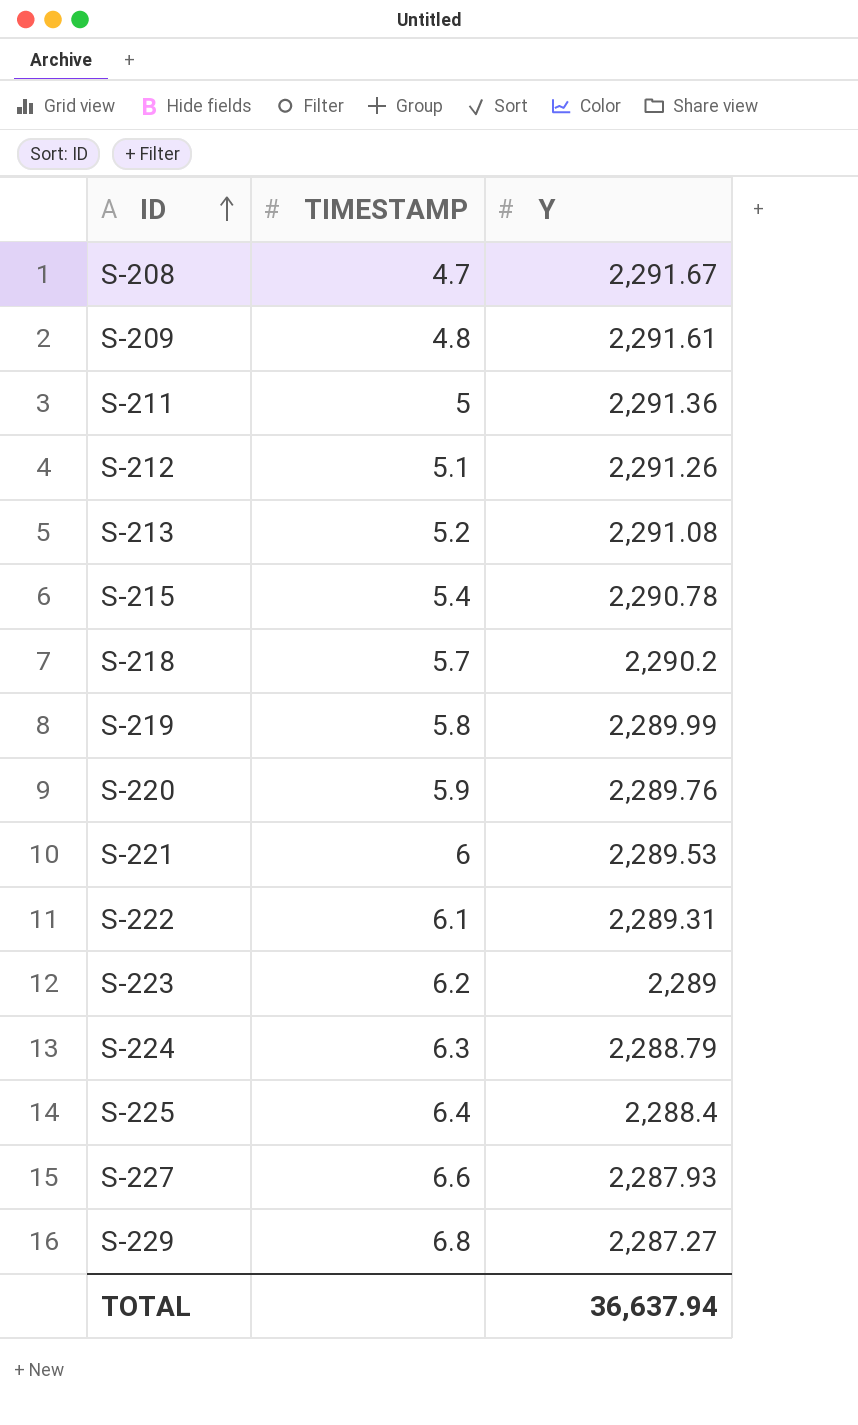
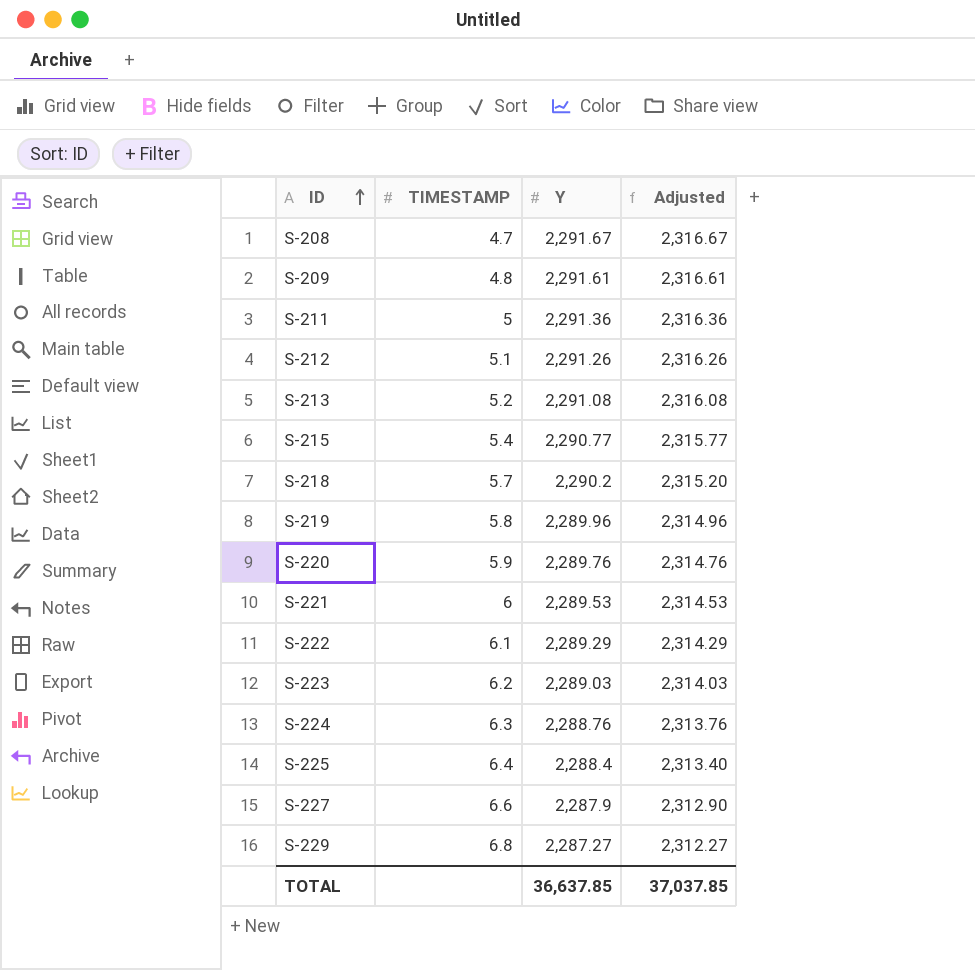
column Adjusted | formula: none -> [Y] + 25
S-215 | Y: 2,290.78 -> 2,290.77
S-219 | Y: 2,289.99 -> 2,289.96
S-222 | Y: 2,289.31 -> 2,289.29
S-223 | Y: 2,289 -> 2,289.03
S-224 | Y: 2,288.79 -> 2,288.76
S-227 | Y: 2,287.93 -> 2,287.9
TOTAL | Y: 36,637.94 -> 36,637.85

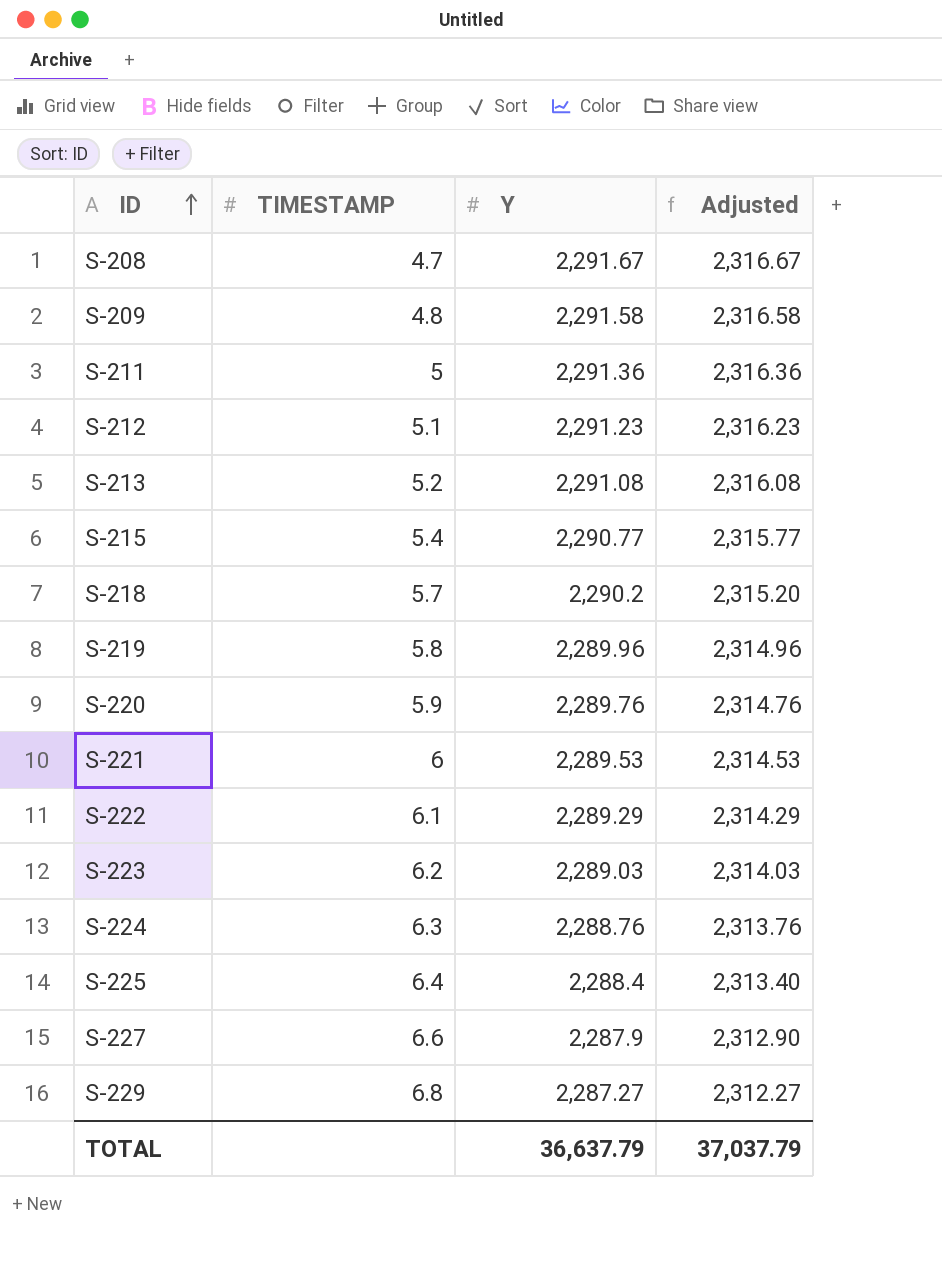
S-209 | Y: 2,291.61 -> 2,291.58
S-209 | Adjusted: 2,316.61 -> 2,316.58
S-212 | Y: 2,291.26 -> 2,291.23
S-212 | Adjusted: 2,316.26 -> 2,316.23
TOTAL | Y: 36,637.85 -> 36,637.79
TOTAL | Adjusted: 37,037.85 -> 37,037.79

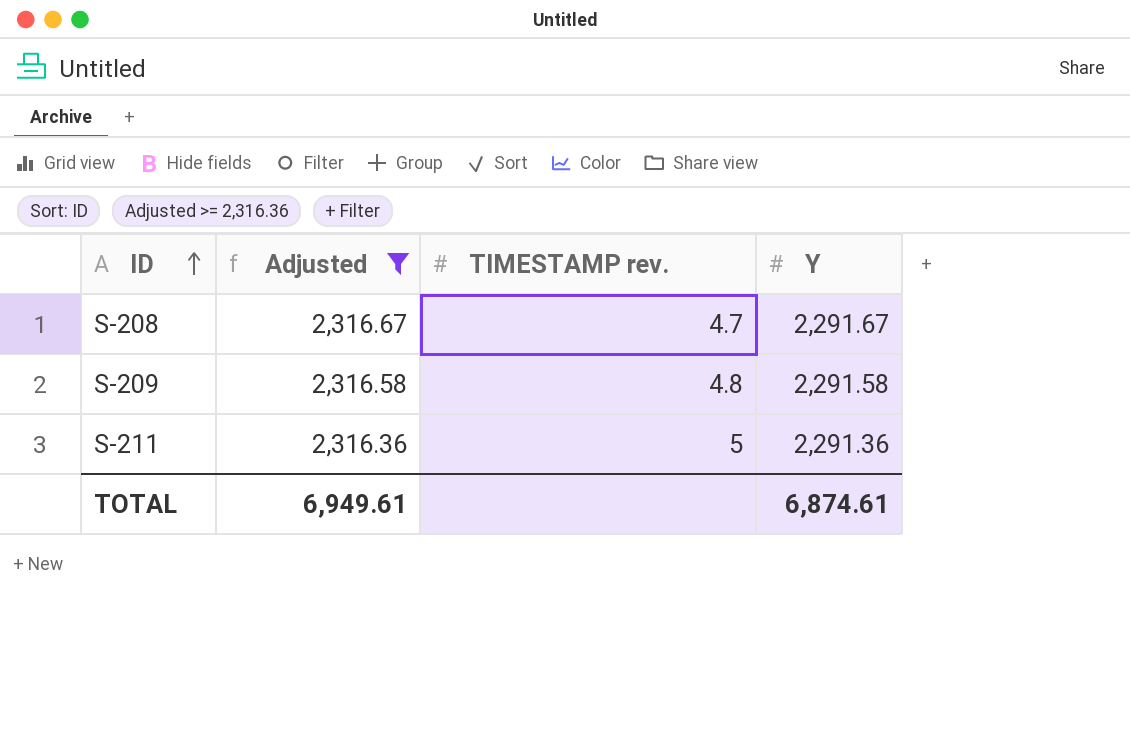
filter: none -> Adjusted >= 2,316.36
column Adjusted | position: 4 -> 2
column name: TIMESTAMP -> TIMESTAMP rev.
TOTAL | Adjusted: 37,037.79 -> 6,949.61
TOTAL | Y: 36,637.79 -> 6,874.61

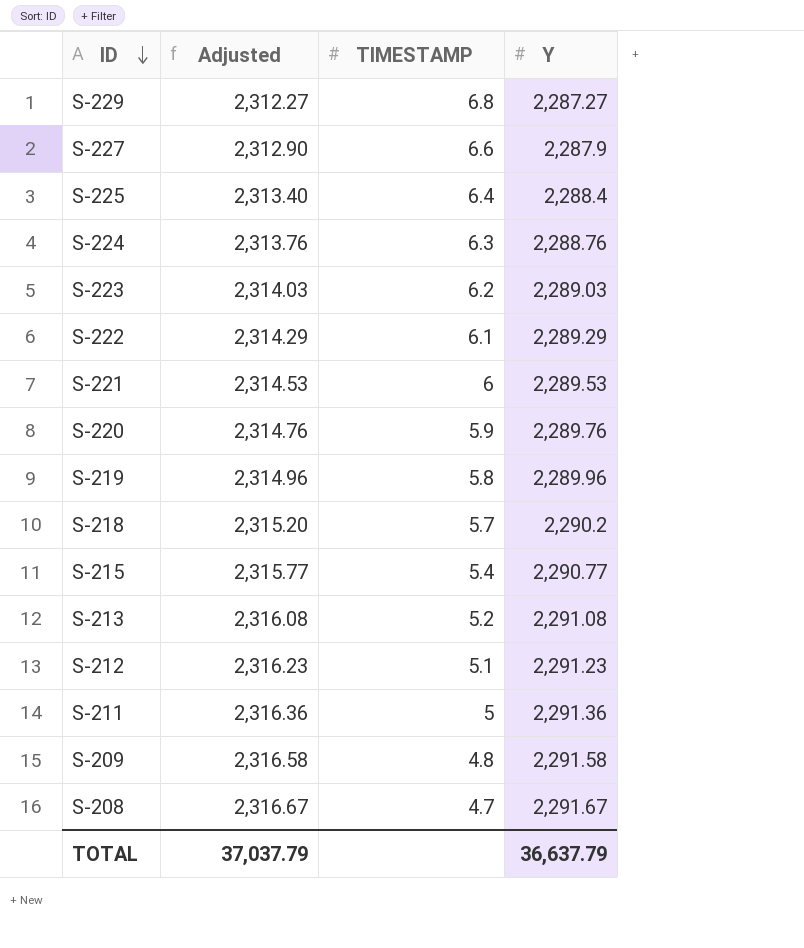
filter: Adjusted >= 2,316.36 -> none
row order: ID ascending -> ID descending
column name: TIMESTAMP rev. -> TIMESTAMP
TOTAL | Adjusted: 6,949.61 -> 37,037.79
TOTAL | Y: 6,874.61 -> 36,637.79

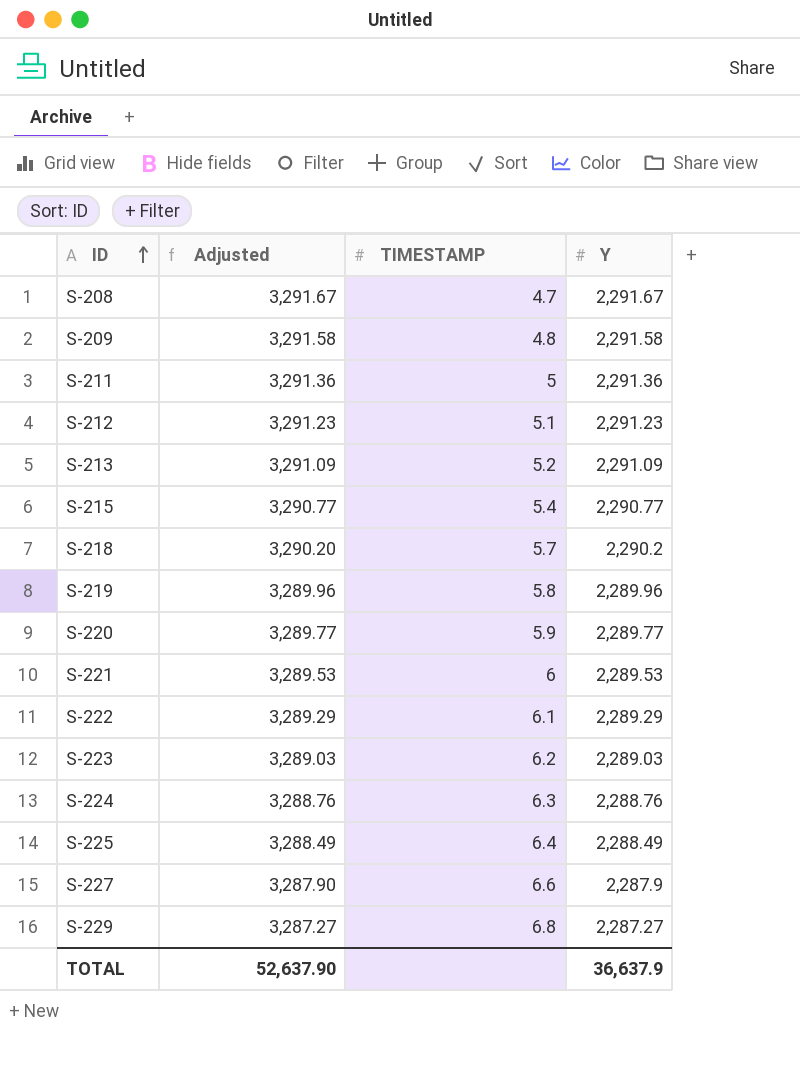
row order: ID descending -> ID ascending
column Adjusted | formula: [Y] + 25 -> [Y] + 1000
S-213 | Y: 2,291.08 -> 2,291.09
S-220 | Y: 2,289.76 -> 2,289.77
S-225 | Y: 2,288.4 -> 2,288.49
TOTAL | Adjusted: 37,037.79 -> 52,637.90
TOTAL | Y: 36,637.79 -> 36,637.9

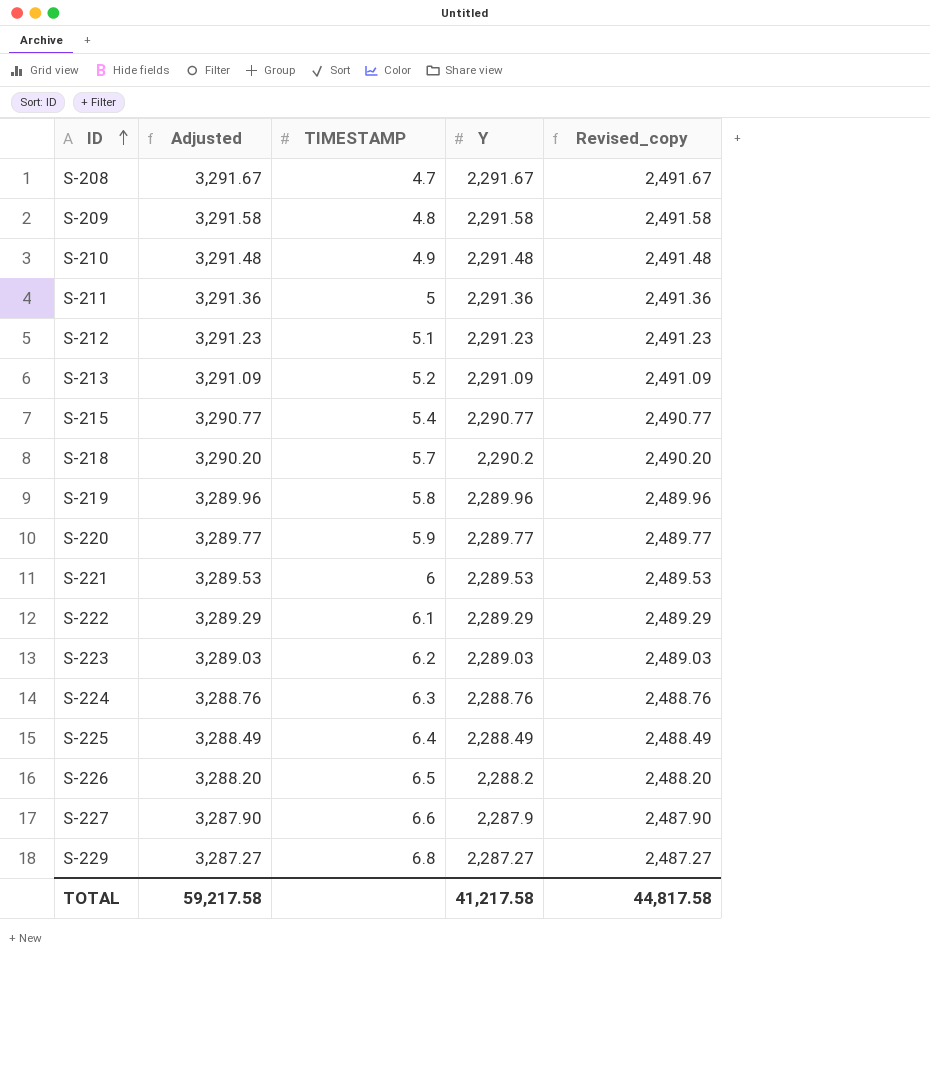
column Revised_copy | formula: none -> [Y] + 200
row S-210: none -> 3,291.48 | 4.9 | 2,291.48 | 2,491.48
row S-226: none -> 3,288.20 | 6.5 | 2,288.2 | 2,488.20
TOTAL | Adjusted: 52,637.90 -> 59,217.58
TOTAL | Y: 36,637.9 -> 41,217.58

